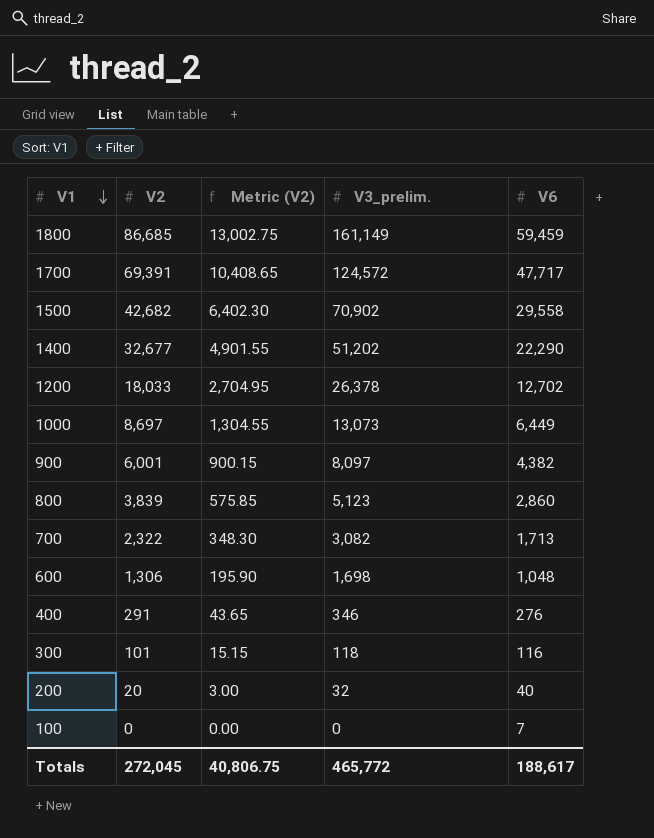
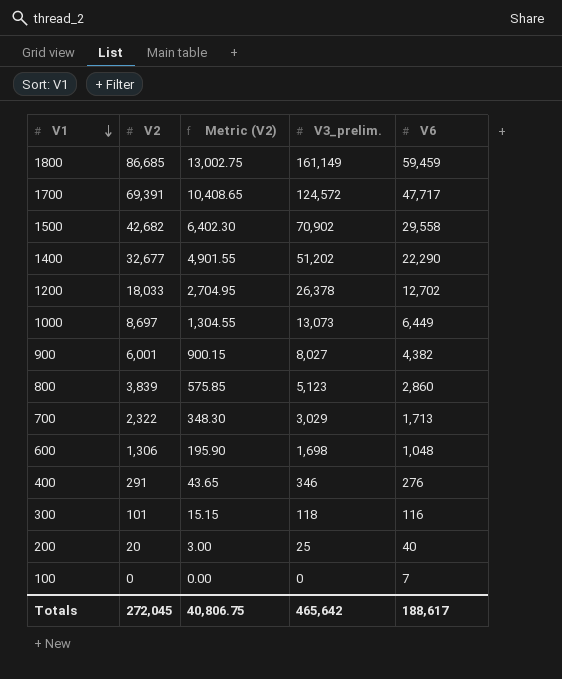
900 | V3_prelim.: 8,097 -> 8,027
700 | V3_prelim.: 3,082 -> 3,029
200 | V3_prelim.: 32 -> 25
Totals | V3_prelim.: 465,772 -> 465,642

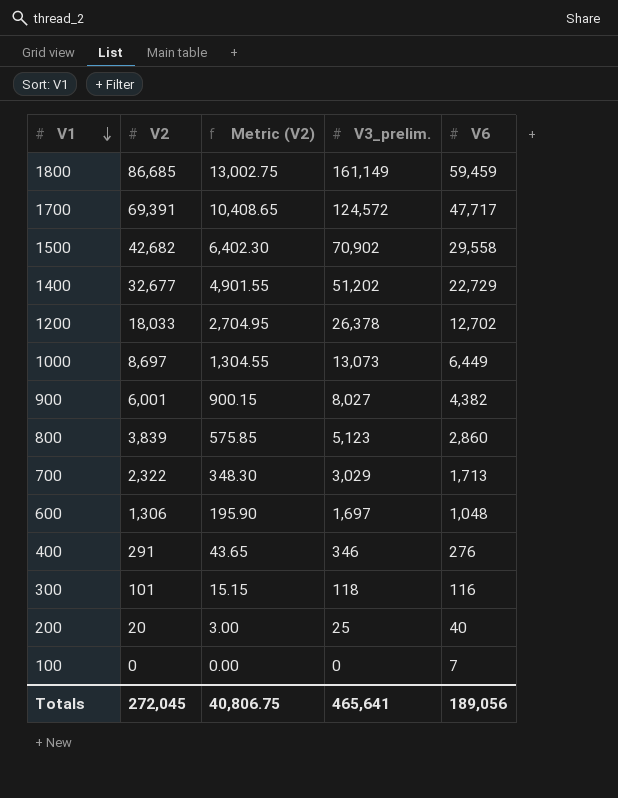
1400 | V6: 22,290 -> 22,729
600 | V3_prelim.: 1,698 -> 1,697
Totals | V3_prelim.: 465,642 -> 465,641
Totals | V6: 188,617 -> 189,056

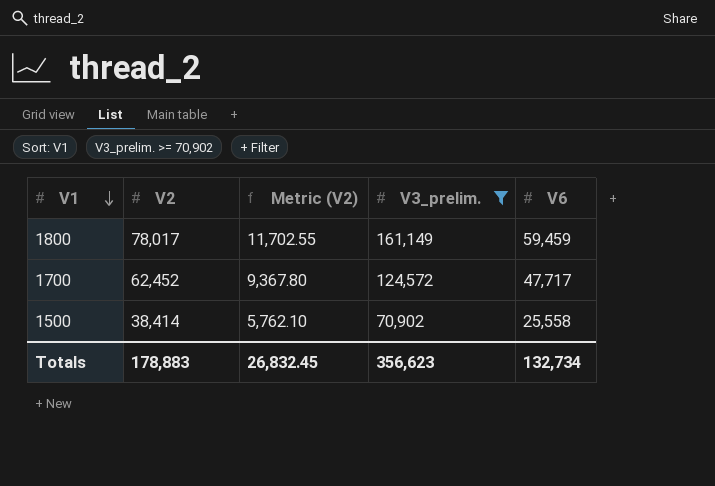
filter: none -> V3_prelim. >= 70,902
1800 | V2: 86,685 -> 78,017
1800 | Metric (V2): 13,002.75 -> 11,702.55
1700 | V2: 69,391 -> 62,452
1700 | Metric (V2): 10,408.65 -> 9,367.80
1500 | V2: 42,682 -> 38,414
1500 | Metric (V2): 6,402.30 -> 5,762.10
1500 | V6: 29,558 -> 25,558
Totals | V2: 272,045 -> 178,883
Totals | Metric (V2): 40,806.75 -> 26,832.45
Totals | V3_prelim.: 465,641 -> 356,623
Totals | V6: 189,056 -> 132,734

